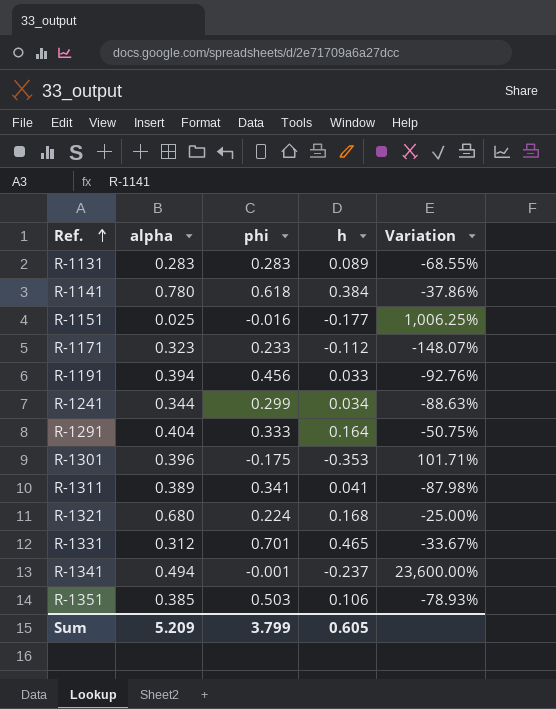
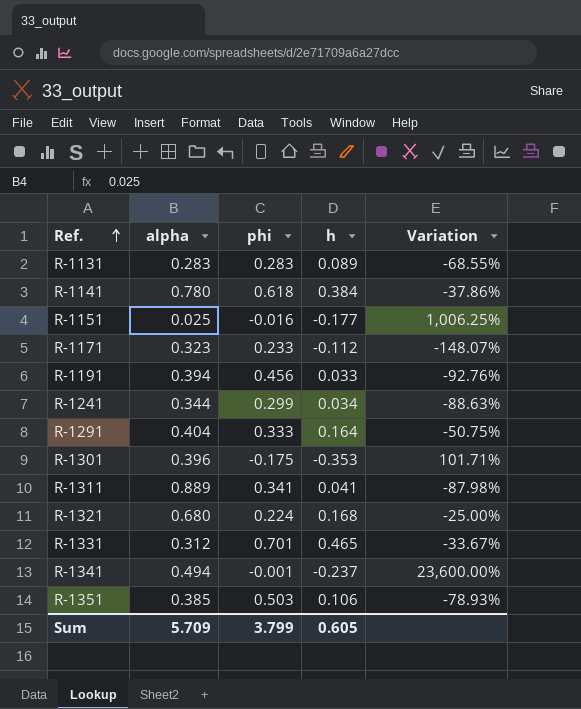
R-1311 | alpha: 0.389 -> 0.889
Sum | alpha: 5.209 -> 5.709

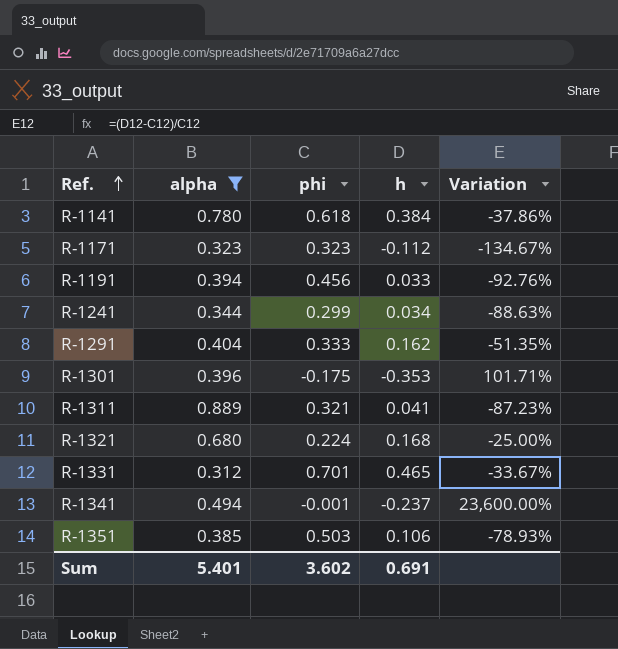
filter: none -> alpha >= 0.312
R-1171 | phi: 0.233 -> 0.323
R-1171 | Variation: -148.07% -> -134.67%
R-1291 | h: 0.164 -> 0.162
R-1291 | Variation: -50.75% -> -51.35%
R-1311 | phi: 0.341 -> 0.321
R-1311 | Variation: -87.98% -> -87.23%
Sum | alpha: 5.709 -> 5.401
Sum | phi: 3.799 -> 3.602
Sum | h: 0.605 -> 0.691

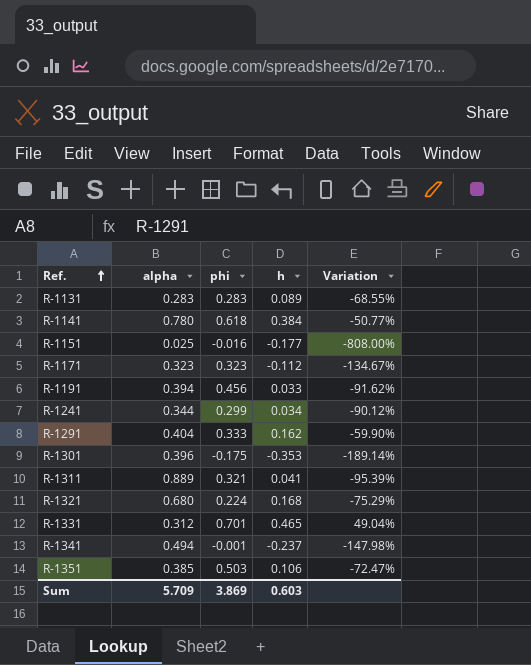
filter: alpha >= 0.312 -> none
column Variation | formula: ([h] - [phi]) / [phi] -> ([h] - [alpha]) / [alpha]
Sum | alpha: 5.401 -> 5.709
Sum | phi: 3.602 -> 3.869
Sum | h: 0.691 -> 0.603

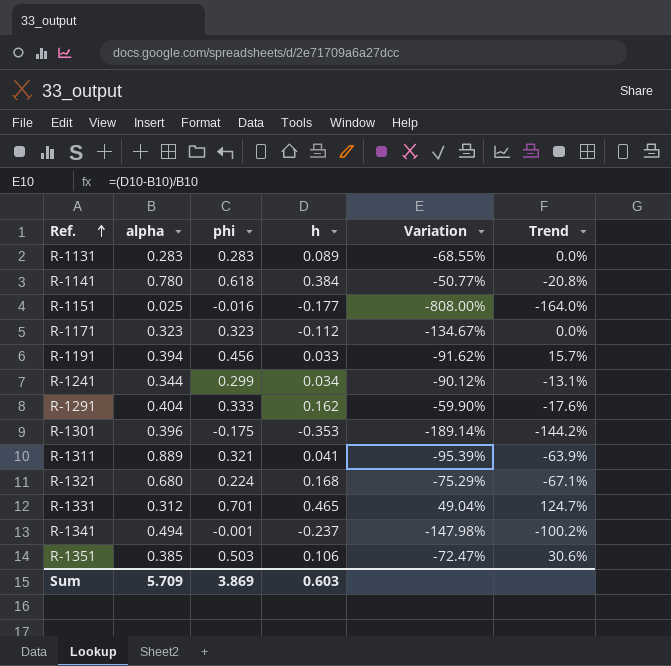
column Trend | formula: none -> ([phi] - [alpha]) / [alpha]

